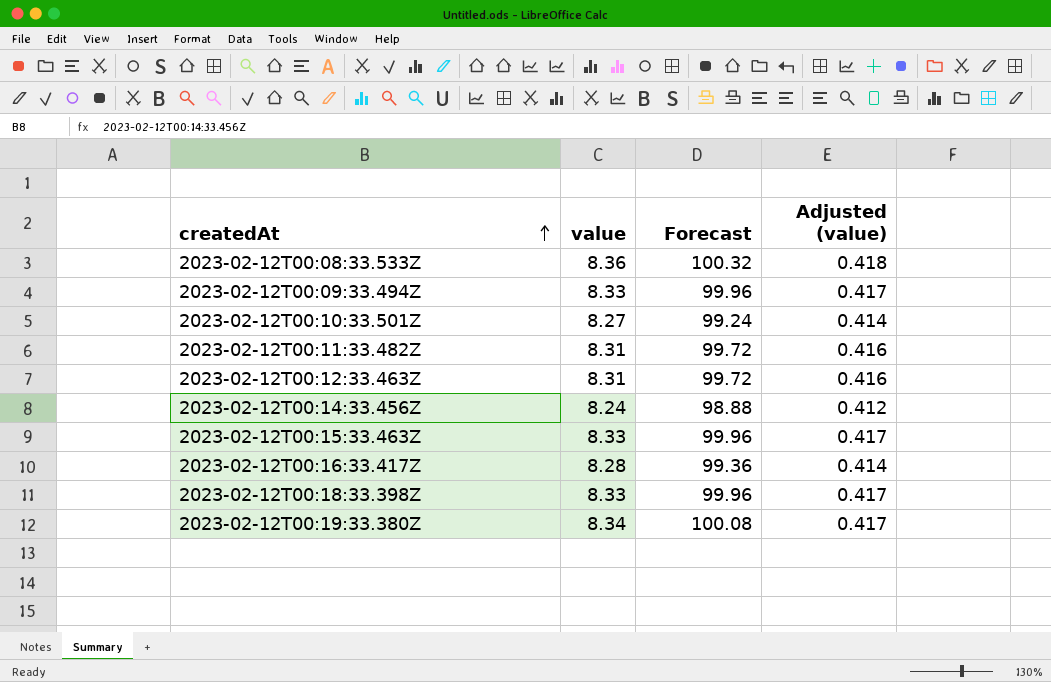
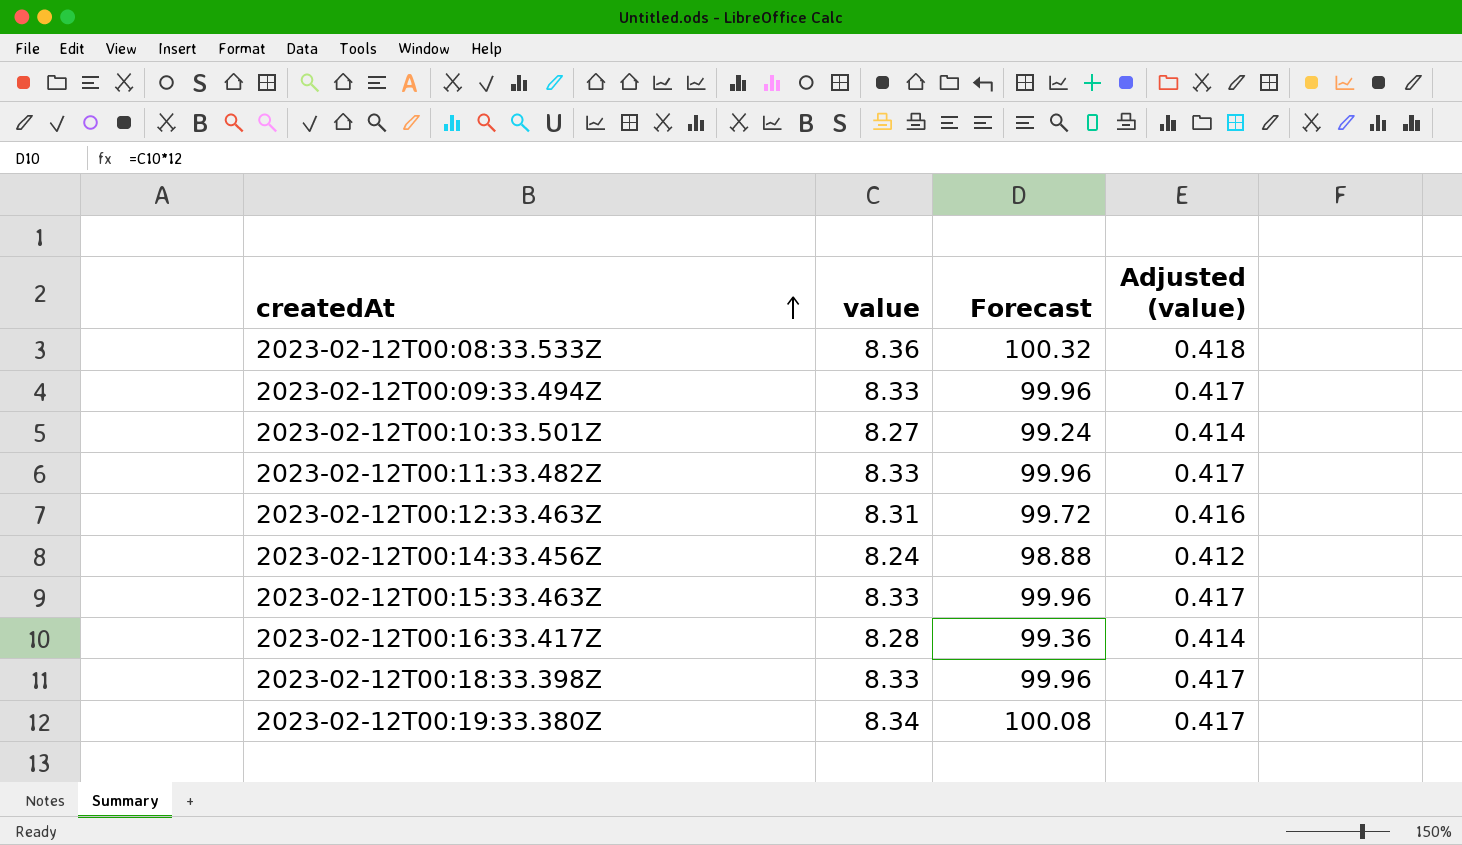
2023-02-12T00:11:33.482Z | value: 8.31 -> 8.33
2023-02-12T00:11:33.482Z | Forecast: 99.72 -> 99.96
2023-02-12T00:11:33.482Z | Adjusted (value): 0.416 -> 0.417

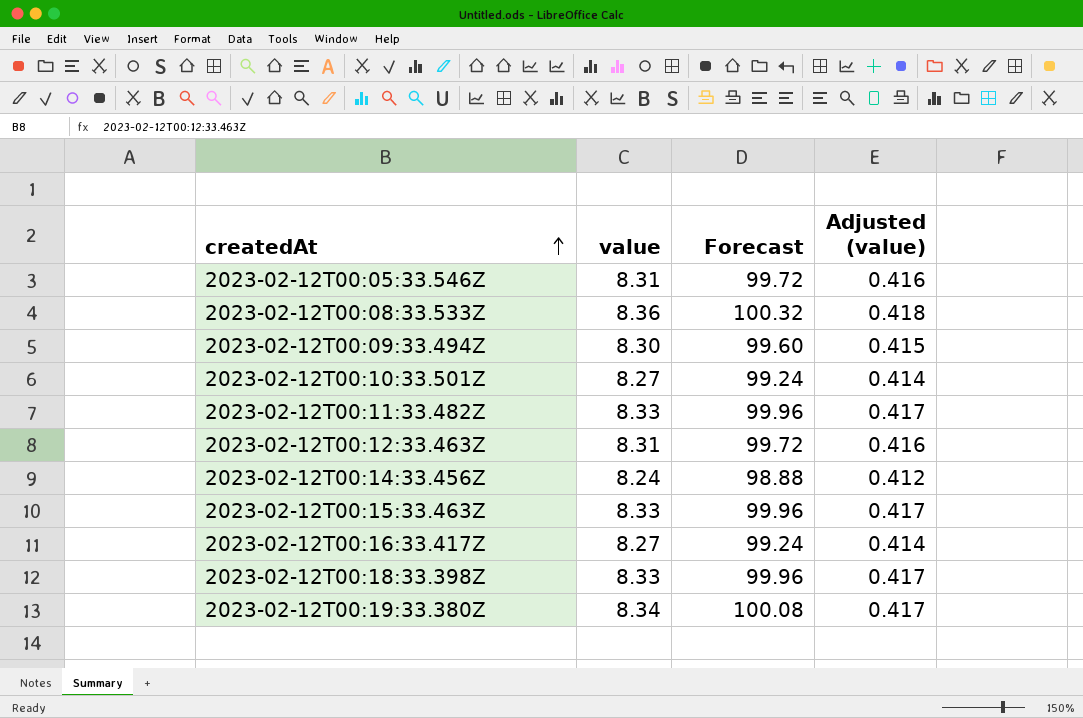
row 2023-02-12T00:05:33.546Z: none -> 8.31 | 99.72 | 0.416
2023-02-12T00:09:33.494Z | value: 8.33 -> 8.30
2023-02-12T00:09:33.494Z | Forecast: 99.96 -> 99.60
2023-02-12T00:09:33.494Z | Adjusted (value): 0.417 -> 0.415
2023-02-12T00:16:33.417Z | value: 8.28 -> 8.27
2023-02-12T00:16:33.417Z | Forecast: 99.36 -> 99.24

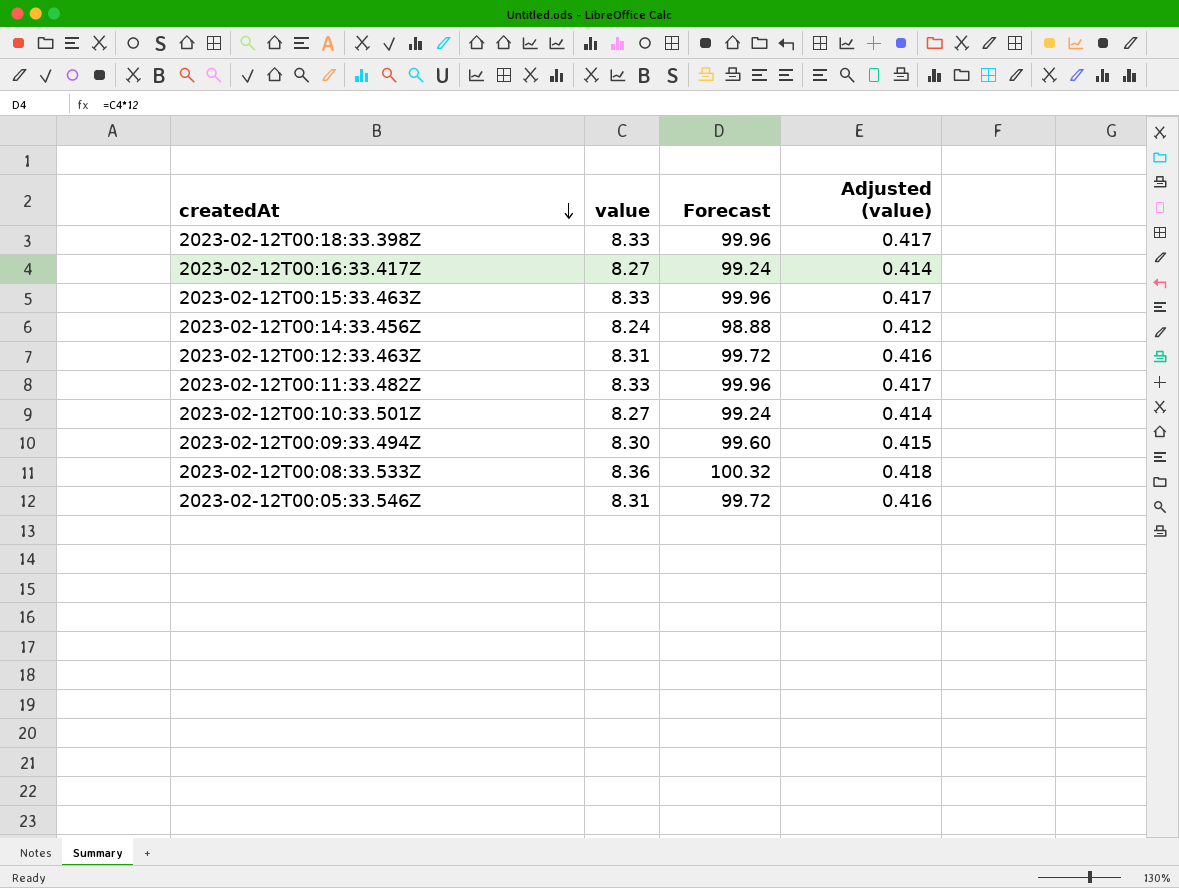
row order: createdAt ascending -> createdAt descending
row 2023-02-12T00:19:33.380Z: 8.34 | 100.08 | 0.417 -> none

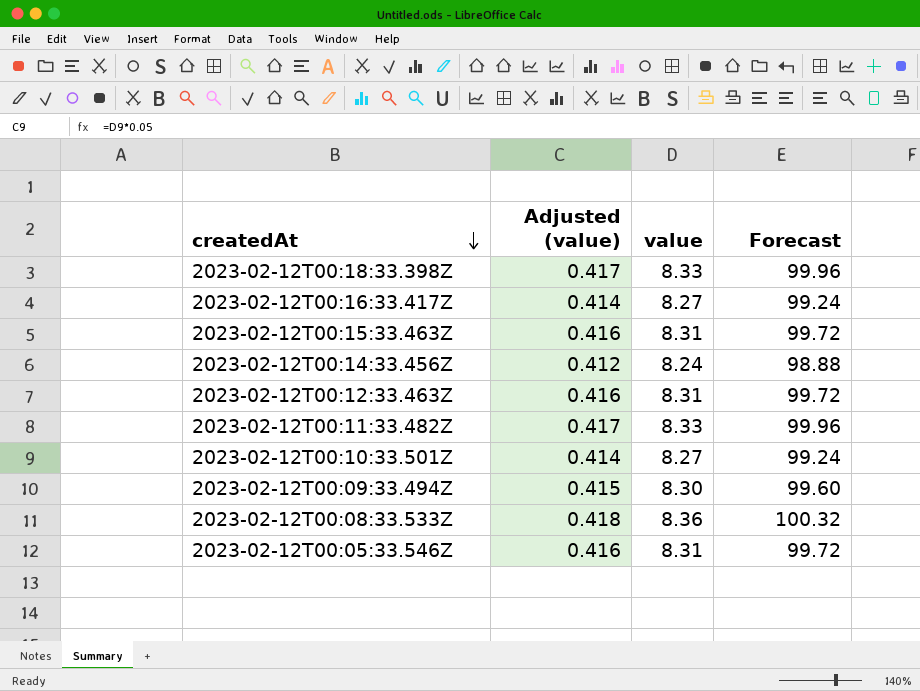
column Adjusted (value) | position: 4 -> 2
2023-02-12T00:15:33.463Z | Adjusted (value): 0.417 -> 0.416
2023-02-12T00:15:33.463Z | value: 8.33 -> 8.31
2023-02-12T00:15:33.463Z | Forecast: 99.96 -> 99.72

